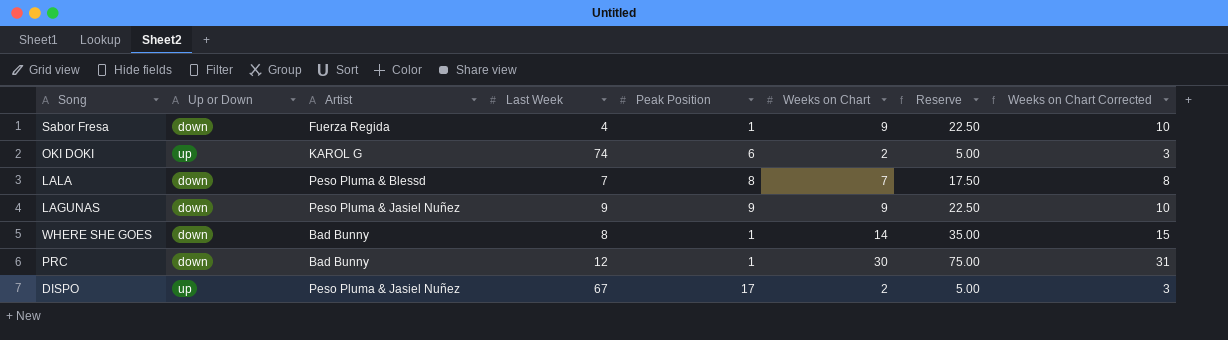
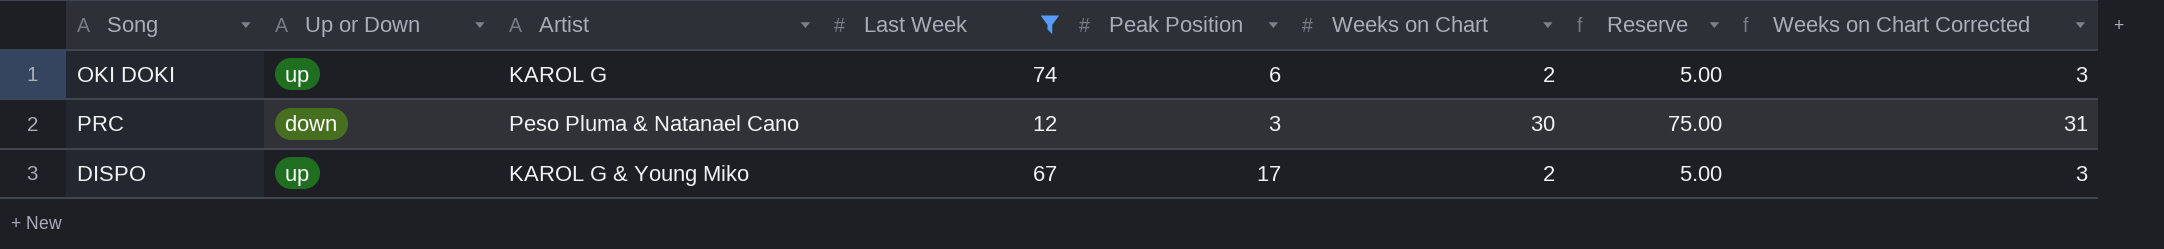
filter: none -> Last Week >= 12
PRC | Artist: Bad Bunny -> Peso Pluma & Natanael Cano
PRC | Peak Position: 1 -> 3
DISPO | Artist: Peso Pluma & Jasiel Nuñez -> KAROL G & Young Miko

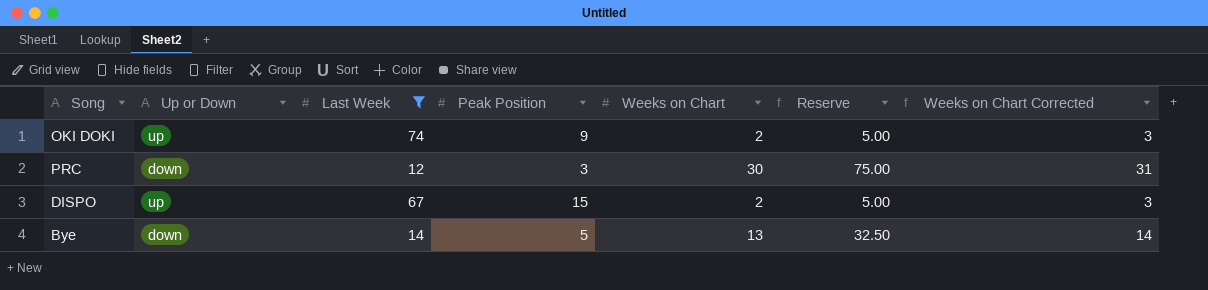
column Artist | position: 3 -> none
OKI DOKI | Peak Position: 6 -> 9
DISPO | Peak Position: 17 -> 15
row Bye: none -> down | 14 | 5 | 13 | 32.50 | 14

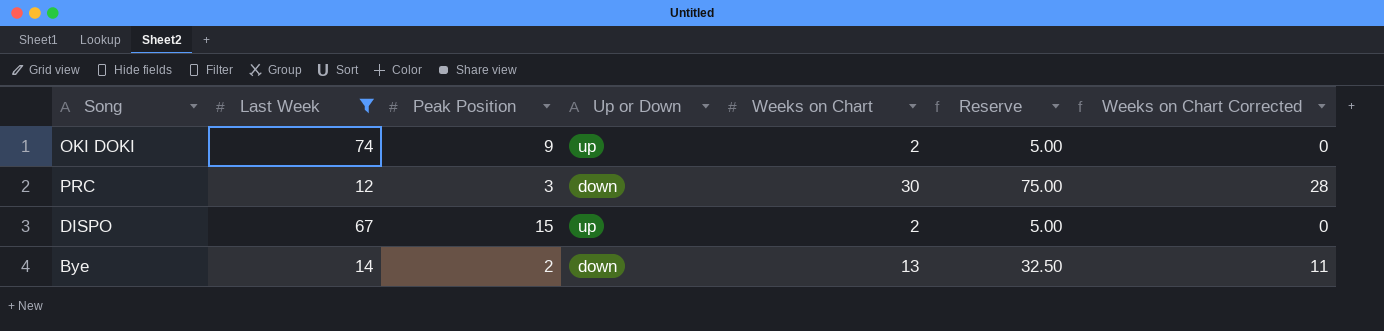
column Up or Down | position: 2 -> 4
column Weeks on Chart Corrected | formula: [Weeks on Chart] + 1 -> [Weeks on Chart] - 2
Bye | Peak Position: 5 -> 2

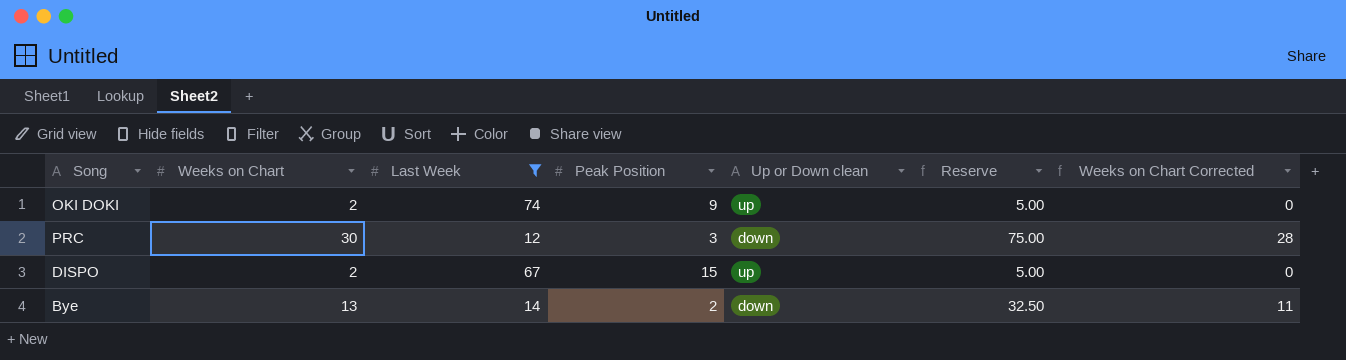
column Weeks on Chart | position: 5 -> 2
column name: Up or Down -> Up or Down clean

